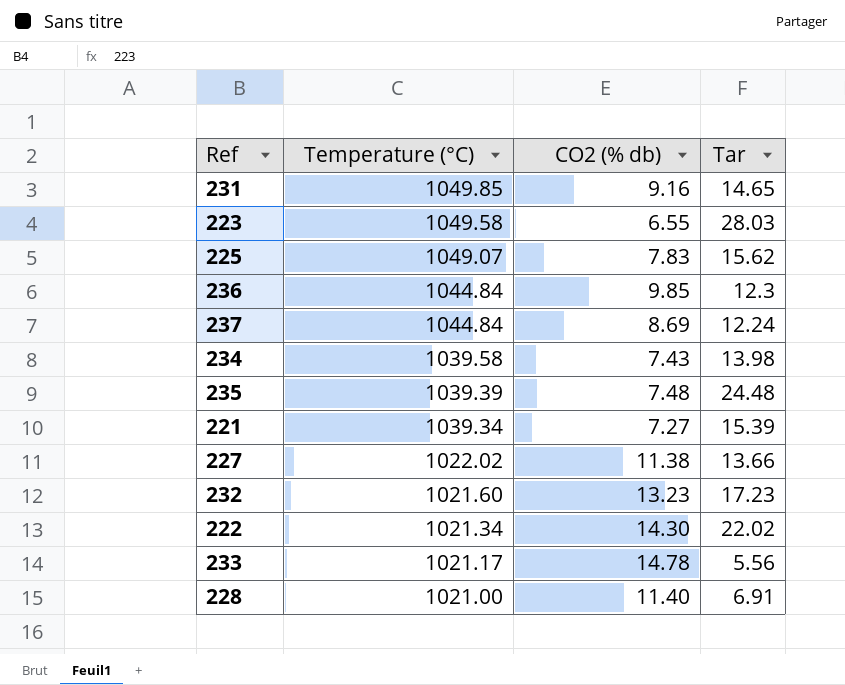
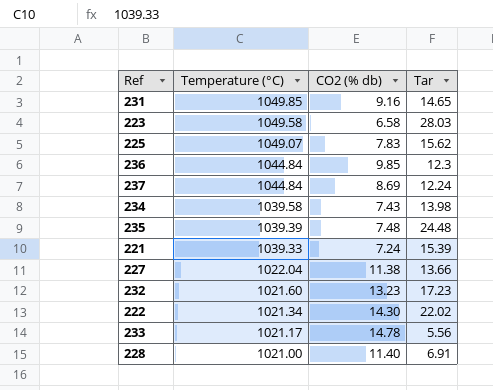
223 | CO2 (% db): 6.55 -> 6.58
221 | Temperature (°C): 1039.34 -> 1039.33
221 | CO2 (% db): 7.27 -> 7.24
227 | Temperature (°C): 1022.02 -> 1022.04

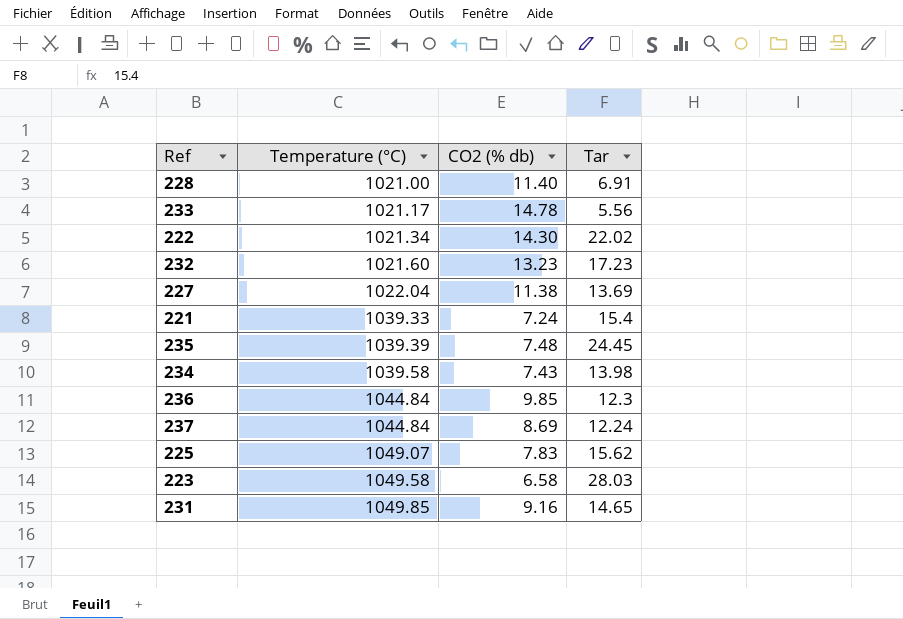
row order: Temperature (°C) descending -> Temperature (°C) ascending
227 | Tar: 13.66 -> 13.69
221 | Tar: 15.39 -> 15.4
235 | Tar: 24.48 -> 24.45

